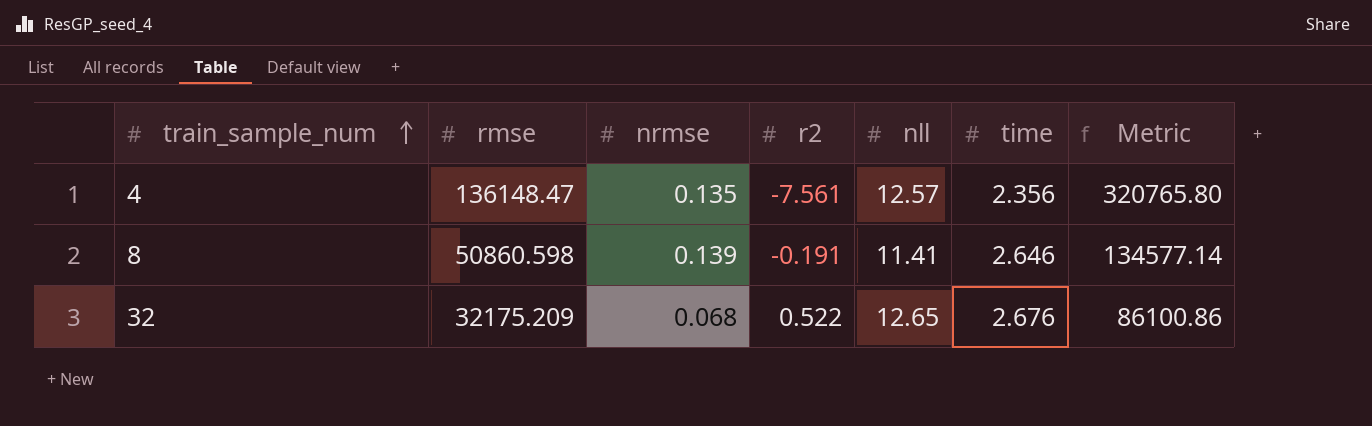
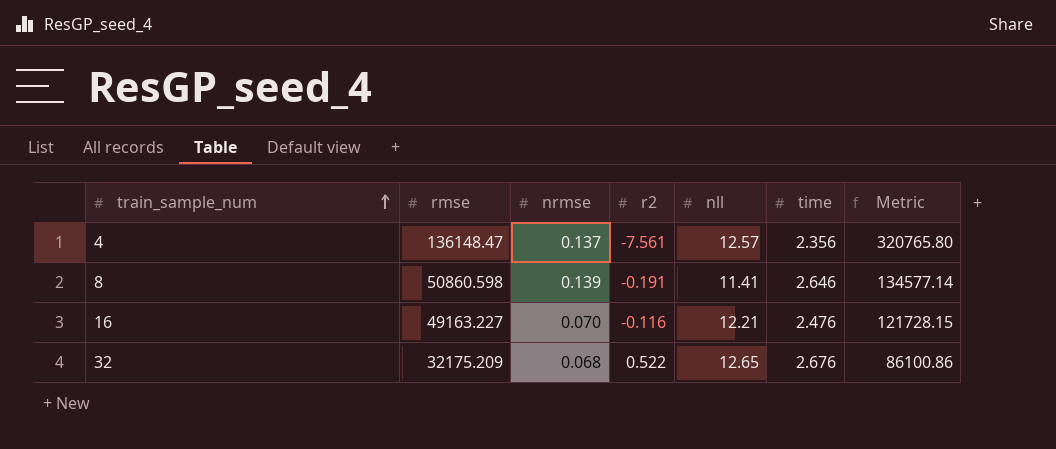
4 | nrmse: 0.135 -> 0.137
row 16: none -> 49163.227 | 0.070 | -0.116 | 12.21 | 2.476 | 121728.15

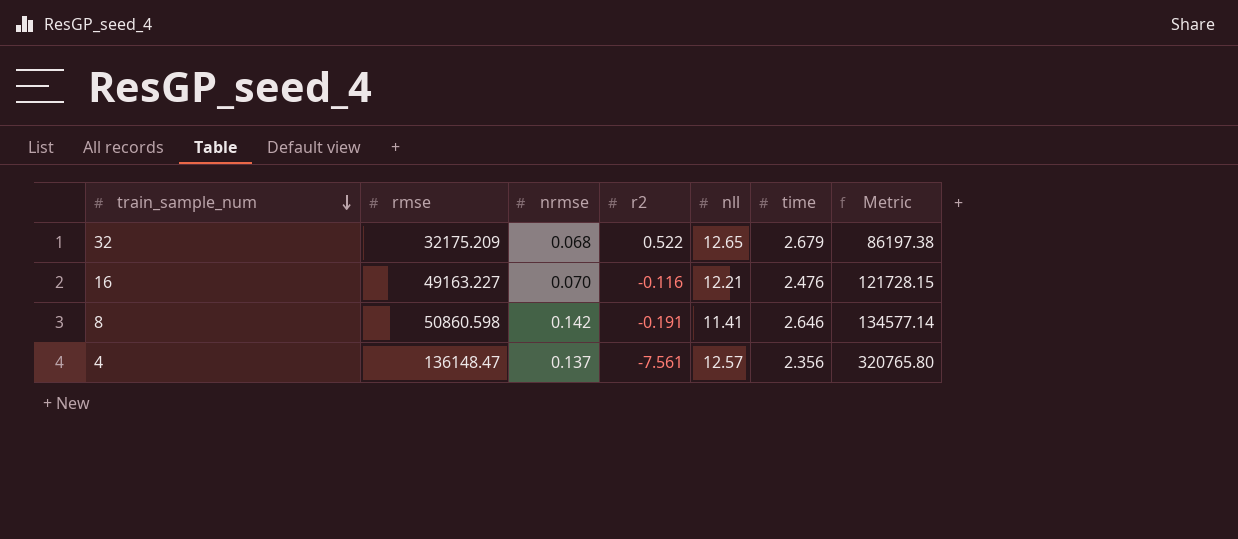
row order: train_sample_num ascending -> train_sample_num descending
32 | time: 2.676 -> 2.679
32 | Metric: 86100.86 -> 86197.38
8 | nrmse: 0.139 -> 0.142

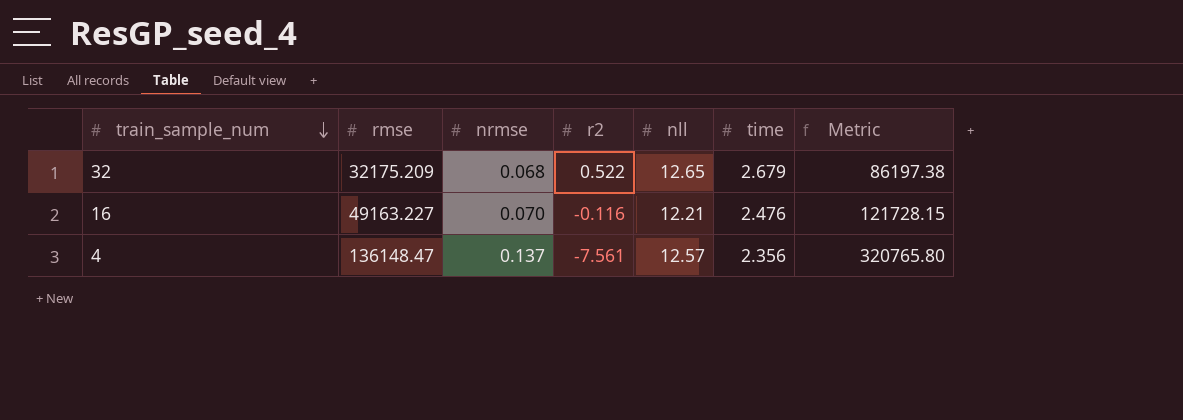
row 8: 50860.598 | 0.142 | -0.191 | 11.41 | 2.646 | 134577.14 -> none

